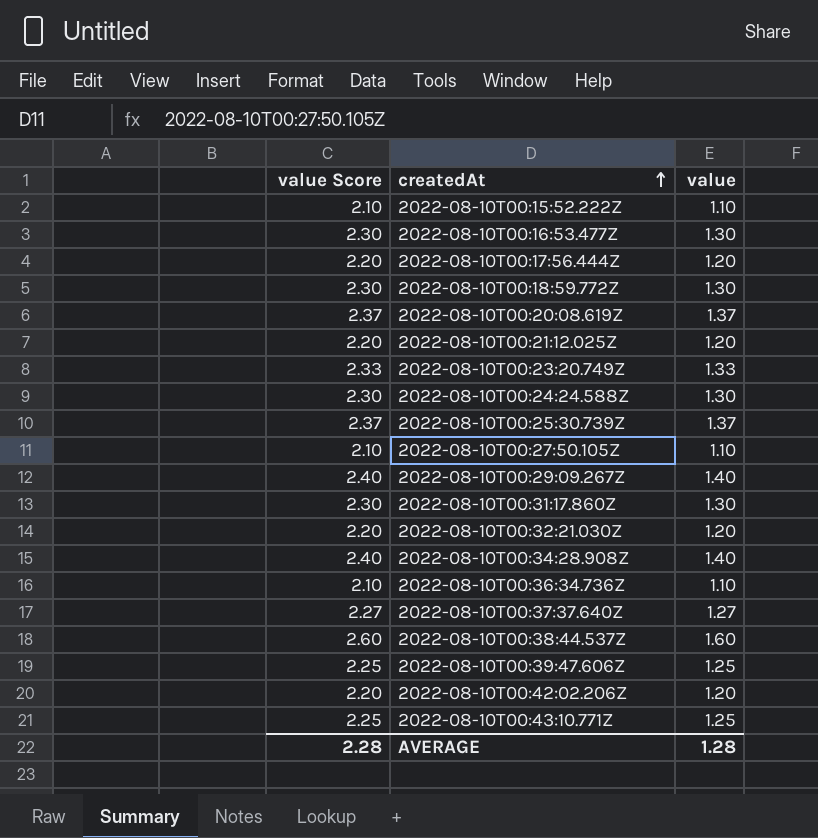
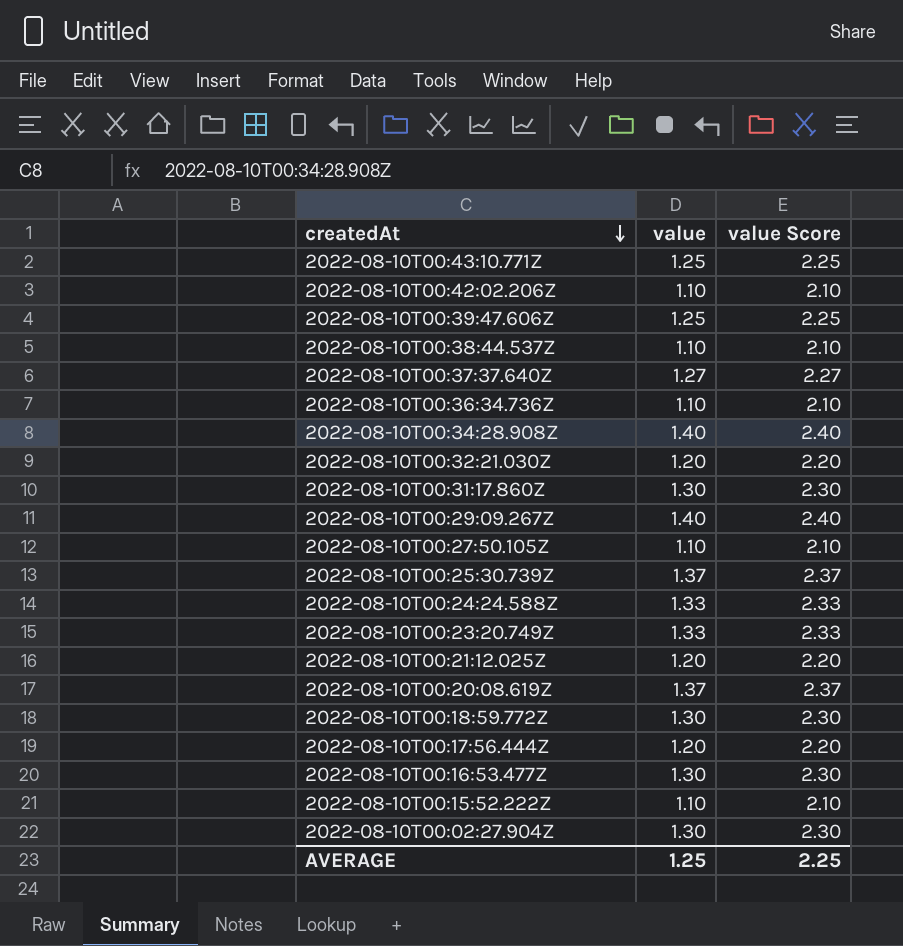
row order: createdAt ascending -> createdAt descending
column value Score | position: 1 -> 3
2022-08-10T00:42:02.206Z | value: 1.20 -> 1.10
2022-08-10T00:42:02.206Z | value Score: 2.20 -> 2.10
2022-08-10T00:38:44.537Z | value: 1.60 -> 1.10
2022-08-10T00:38:44.537Z | value Score: 2.60 -> 2.10
2022-08-10T00:24:24.588Z | value: 1.30 -> 1.33
2022-08-10T00:24:24.588Z | value Score: 2.30 -> 2.33
row 2022-08-10T00:02:27.904Z: none -> 1.30 | 2.30
AVERAGE | value: 1.28 -> 1.25
AVERAGE | value Score: 2.28 -> 2.25

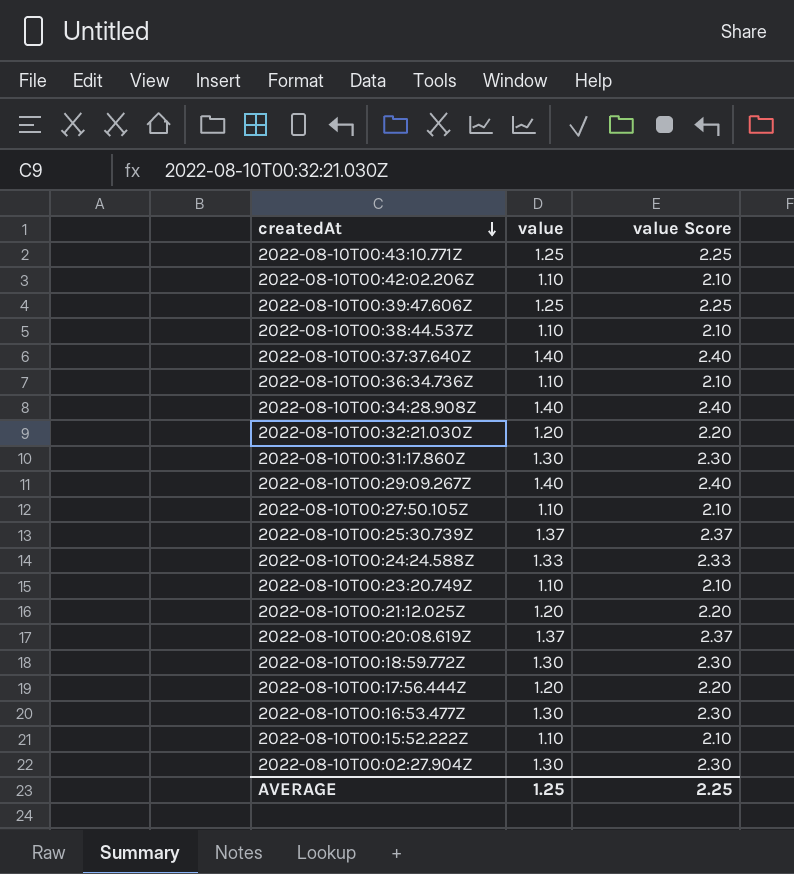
2022-08-10T00:37:37.640Z | value: 1.27 -> 1.40
2022-08-10T00:37:37.640Z | value Score: 2.27 -> 2.40
2022-08-10T00:23:20.749Z | value: 1.33 -> 1.10
2022-08-10T00:23:20.749Z | value Score: 2.33 -> 2.10

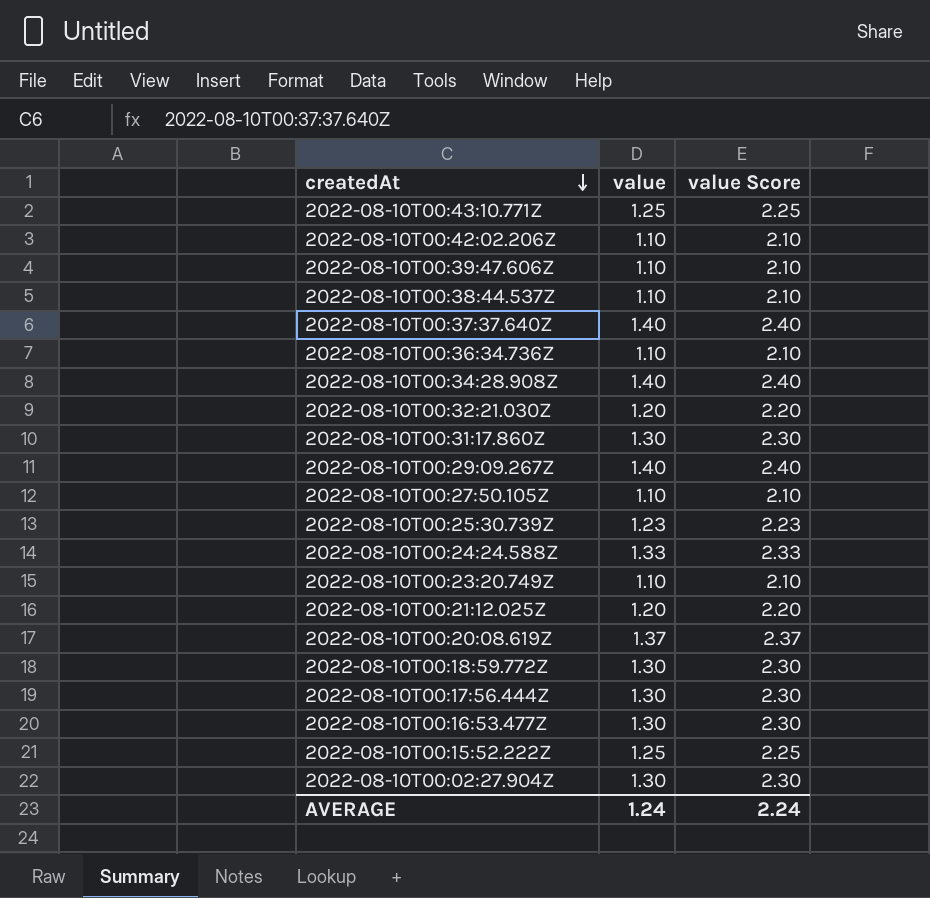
2022-08-10T00:39:47.606Z | value: 1.25 -> 1.10
2022-08-10T00:39:47.606Z | value Score: 2.25 -> 2.10
2022-08-10T00:25:30.739Z | value: 1.37 -> 1.23
2022-08-10T00:25:30.739Z | value Score: 2.37 -> 2.23
2022-08-10T00:17:56.444Z | value: 1.20 -> 1.30
2022-08-10T00:17:56.444Z | value Score: 2.20 -> 2.30
2022-08-10T00:15:52.222Z | value: 1.10 -> 1.25
2022-08-10T00:15:52.222Z | value Score: 2.10 -> 2.25
AVERAGE | value: 1.25 -> 1.24
AVERAGE | value Score: 2.25 -> 2.24

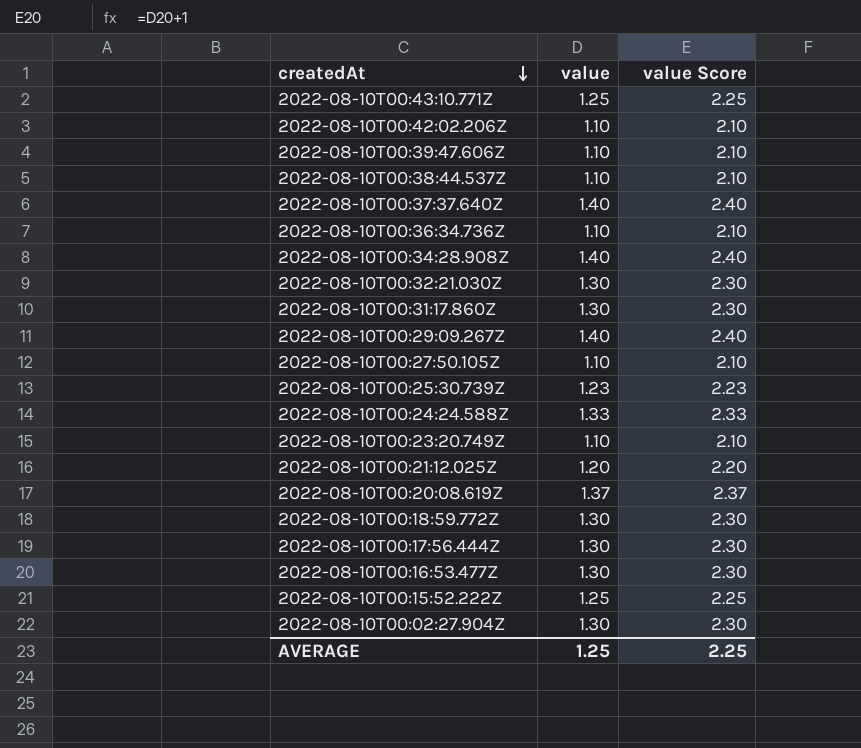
2022-08-10T00:32:21.030Z | value: 1.20 -> 1.30
2022-08-10T00:32:21.030Z | value Score: 2.20 -> 2.30
AVERAGE | value: 1.24 -> 1.25
AVERAGE | value Score: 2.24 -> 2.25

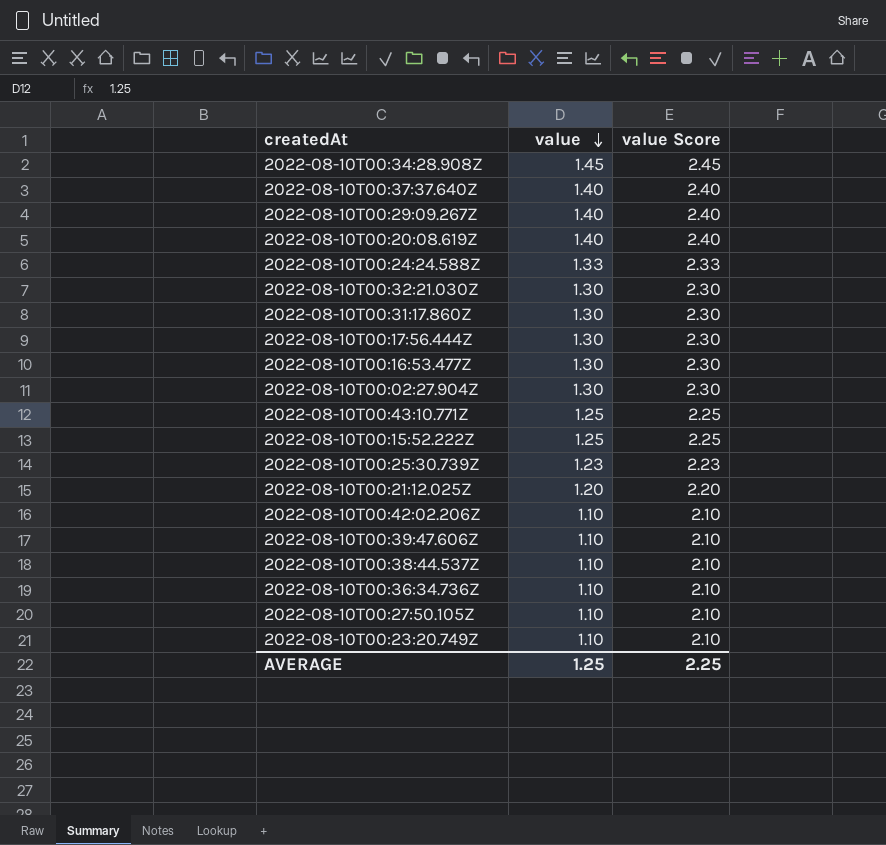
row order: createdAt descending -> value descending
row 2022-08-10T00:18:59.772Z: 1.30 | 2.30 -> none
2022-08-10T00:34:28.908Z | value: 1.40 -> 1.45
2022-08-10T00:34:28.908Z | value Score: 2.40 -> 2.45
2022-08-10T00:20:08.619Z | value: 1.37 -> 1.40
2022-08-10T00:20:08.619Z | value Score: 2.37 -> 2.40

